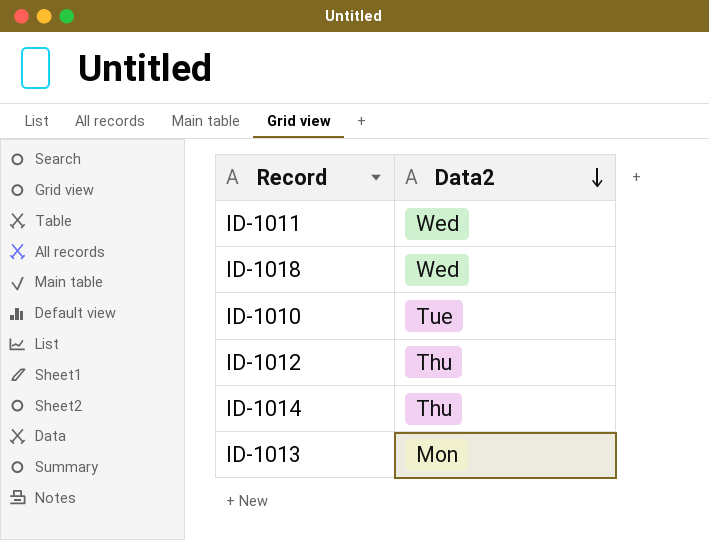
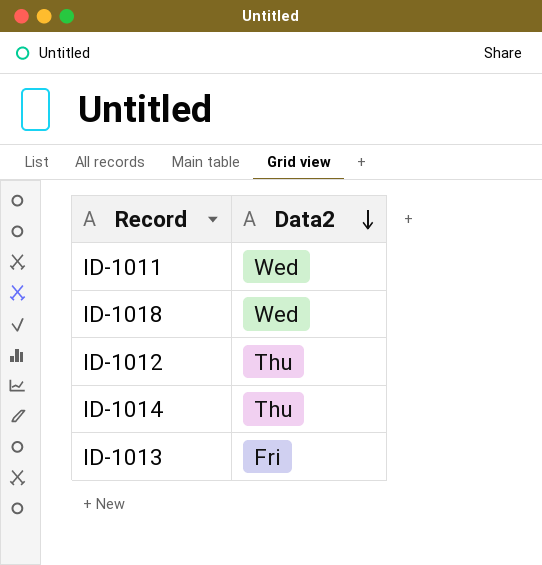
row ID-1010: Tue -> none
ID-1013 | Data2: Mon -> Fri

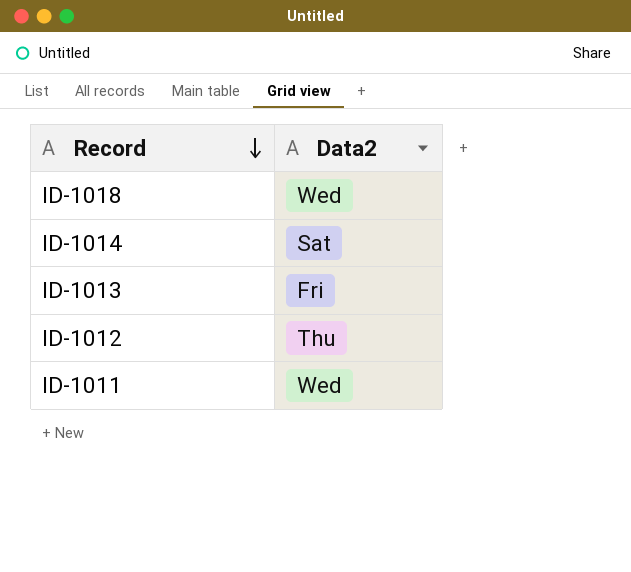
row order: Data2 descending -> Record descending
ID-1014 | Data2: Thu -> Sat

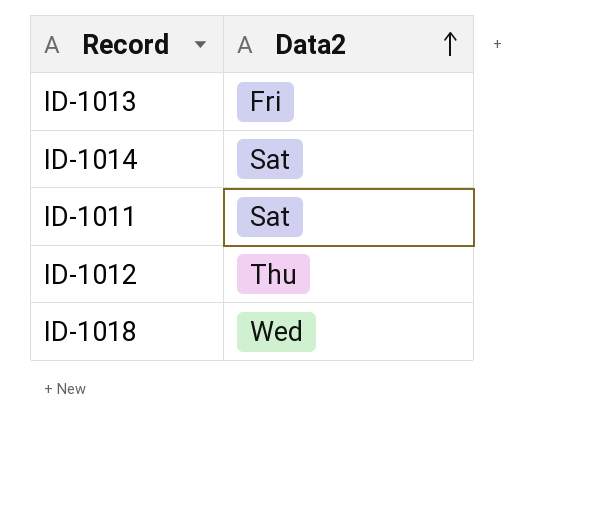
row order: Record descending -> Data2 ascending
ID-1011 | Data2: Wed -> Sat

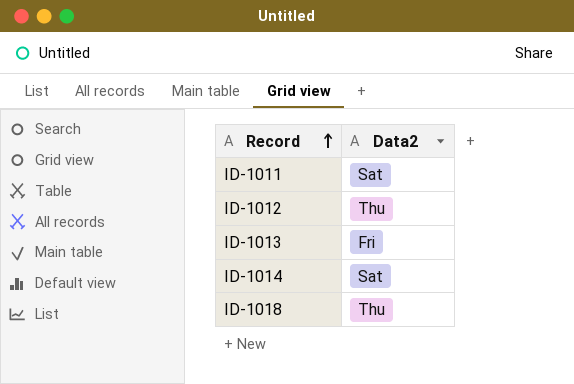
row order: Data2 ascending -> Record ascending
ID-1018 | Data2: Wed -> Thu

